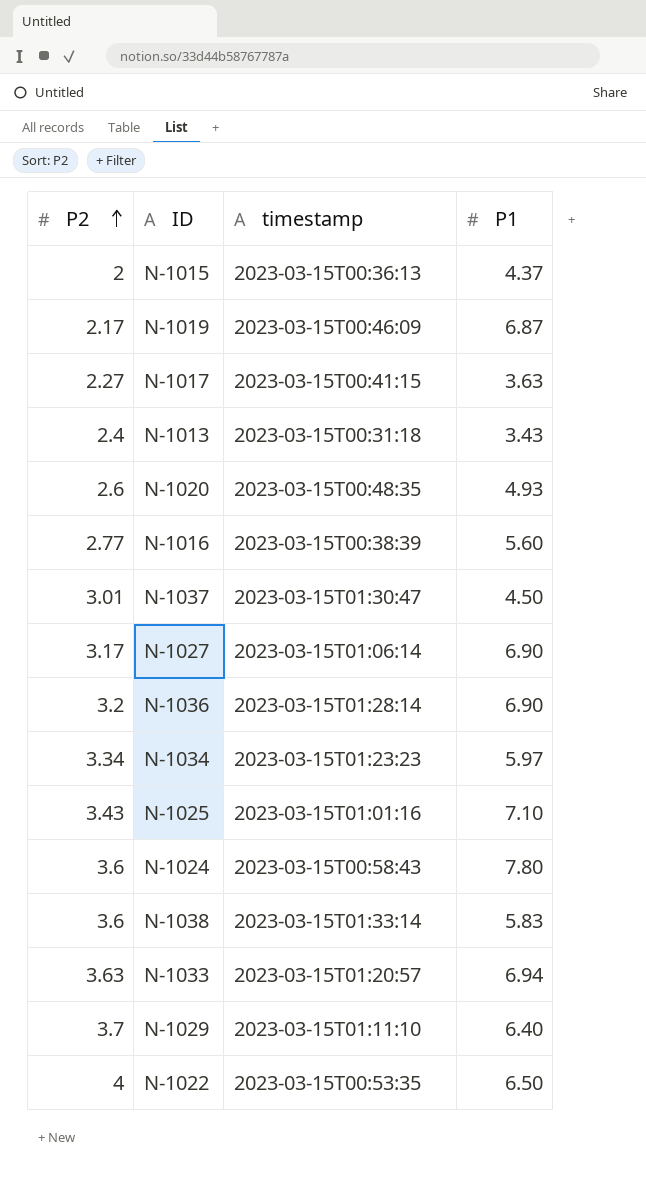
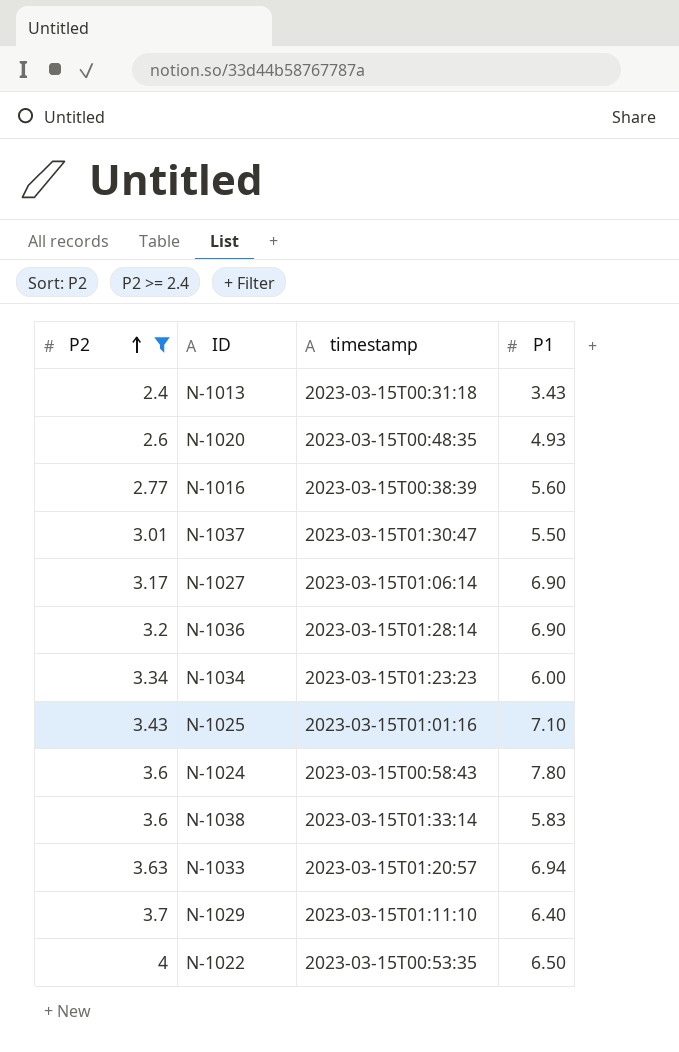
filter: none -> P2 >= 2.4
N-1037 | P1: 4.50 -> 5.50
N-1034 | P1: 5.97 -> 6.00

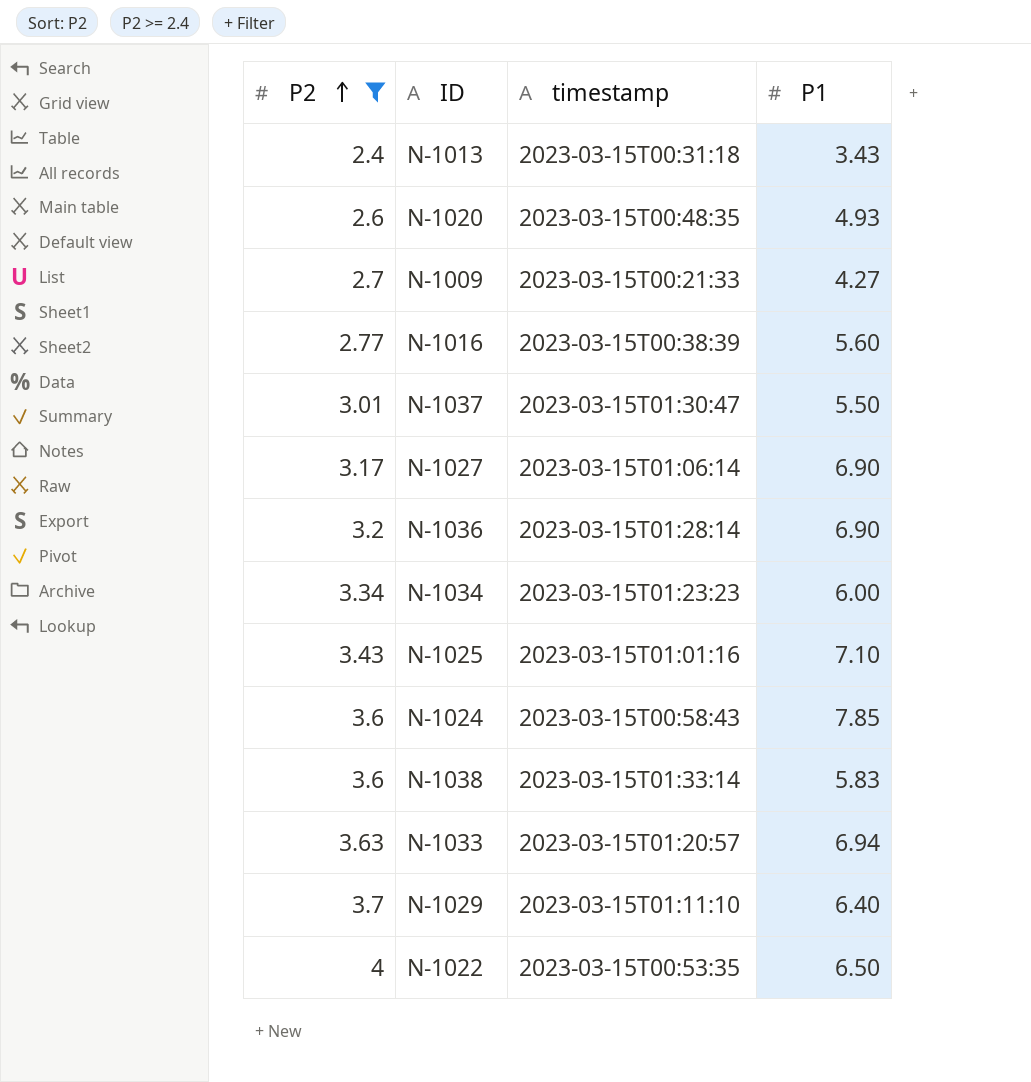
row N-1009: none -> 2.7 | 2023-03-15T00:21:33 | 4.27
N-1024 | P1: 7.80 -> 7.85

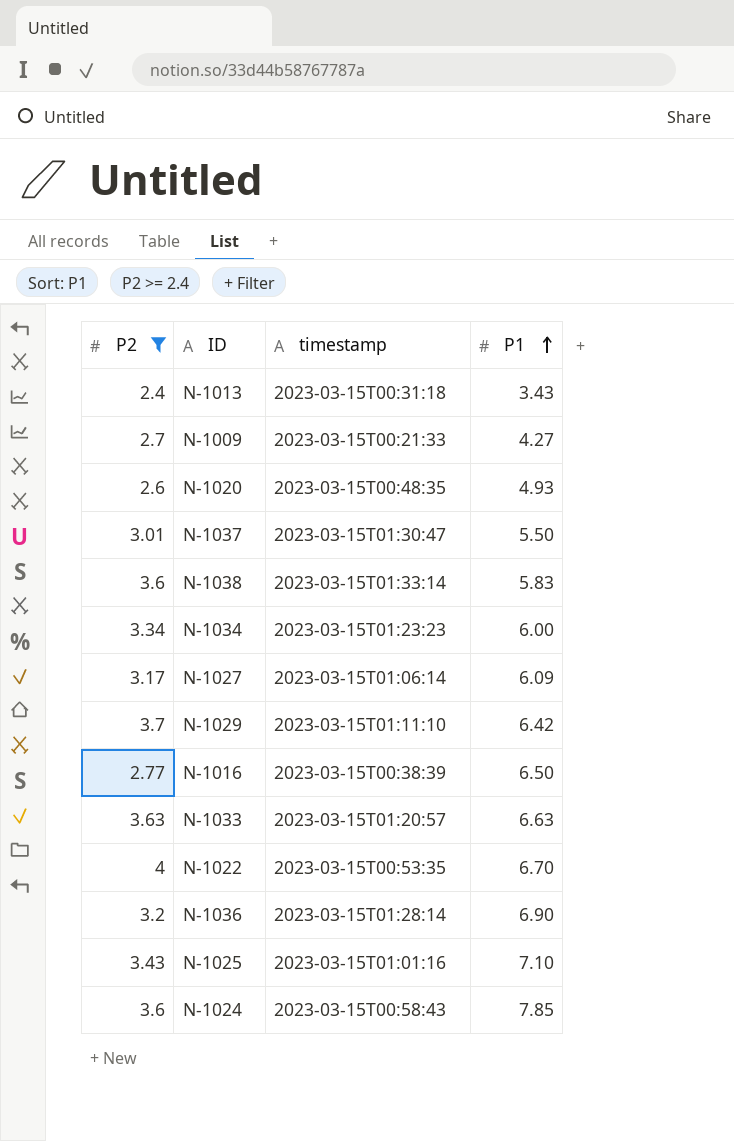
row order: P2 ascending -> P1 ascending
N-1027 | P1: 6.90 -> 6.09
N-1029 | P1: 6.40 -> 6.42
N-1016 | P1: 5.60 -> 6.50
N-1033 | P1: 6.94 -> 6.63
N-1022 | P1: 6.50 -> 6.70

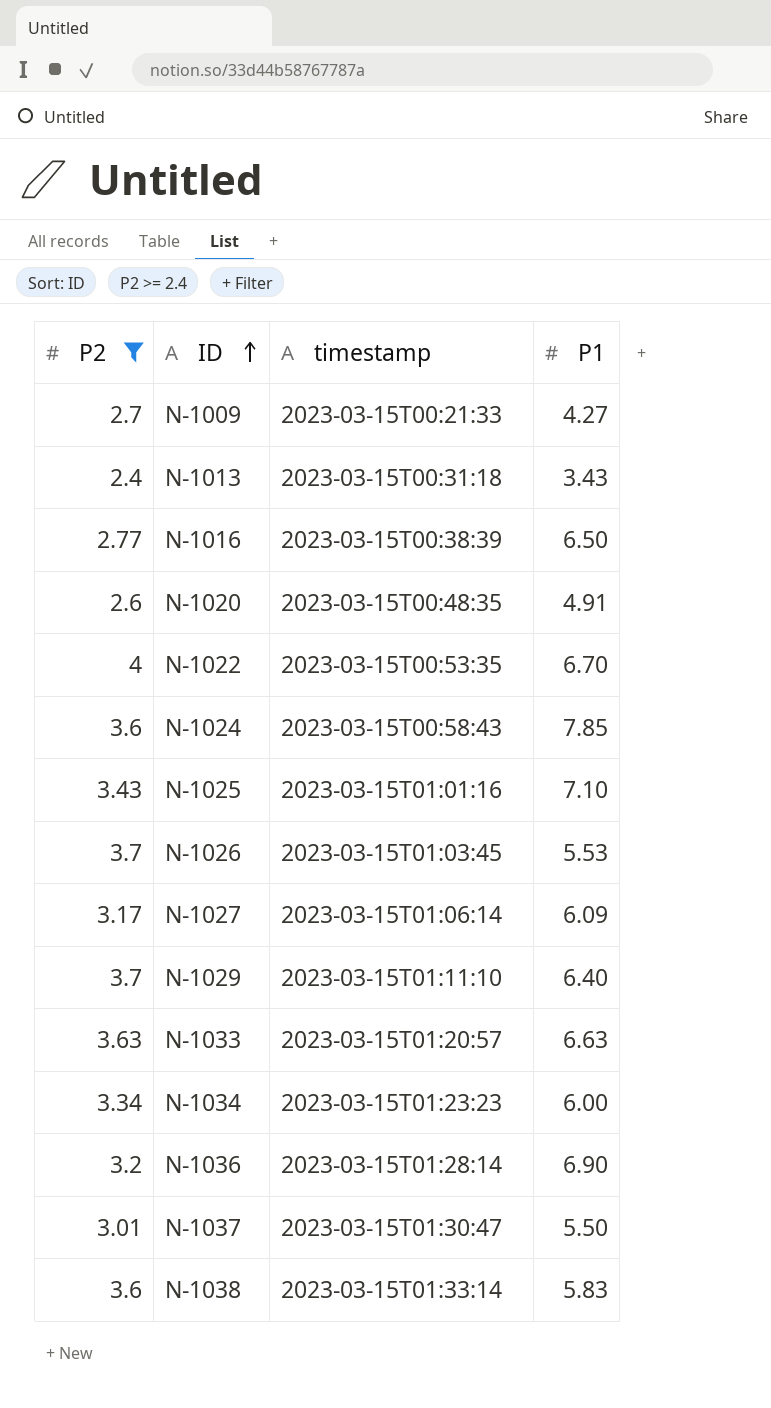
row order: P1 ascending -> ID ascending
N-1020 | P1: 4.93 -> 4.91
row N-1026: none -> 3.7 | 2023-03-15T01:03:45 | 5.53
N-1029 | P1: 6.42 -> 6.40

